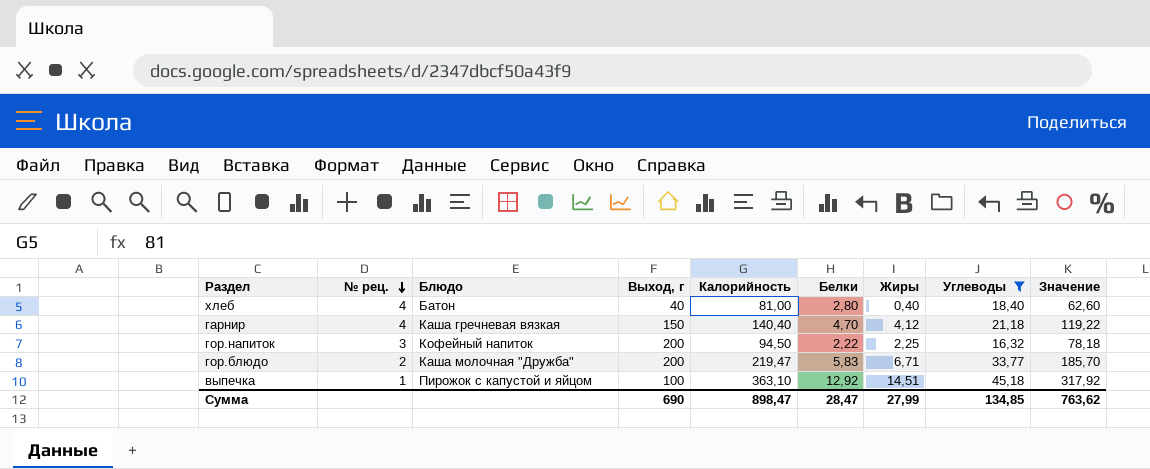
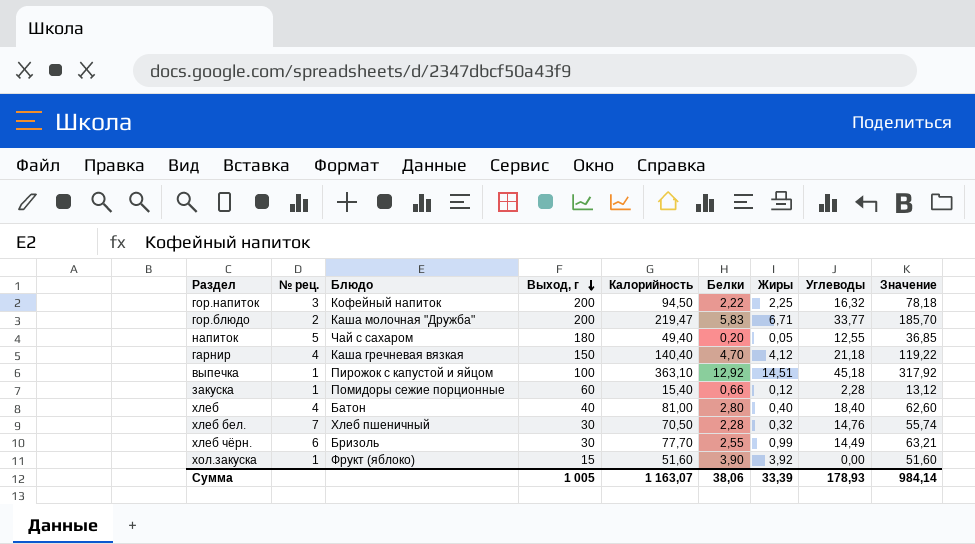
filter: Углеводы >= 16,32 -> none
row order: № рец. descending -> Выход, г descending
Сумма | Выход, г: 690 -> 1 005
Сумма | Калорийность: 898,47 -> 1 163,07
Сумма | Белки: 28,47 -> 38,06
Сумма | Жиры: 27,99 -> 33,39
Сумма | Углеводы: 134,85 -> 178,93
Сумма | Значение: 763,62 -> 984,14

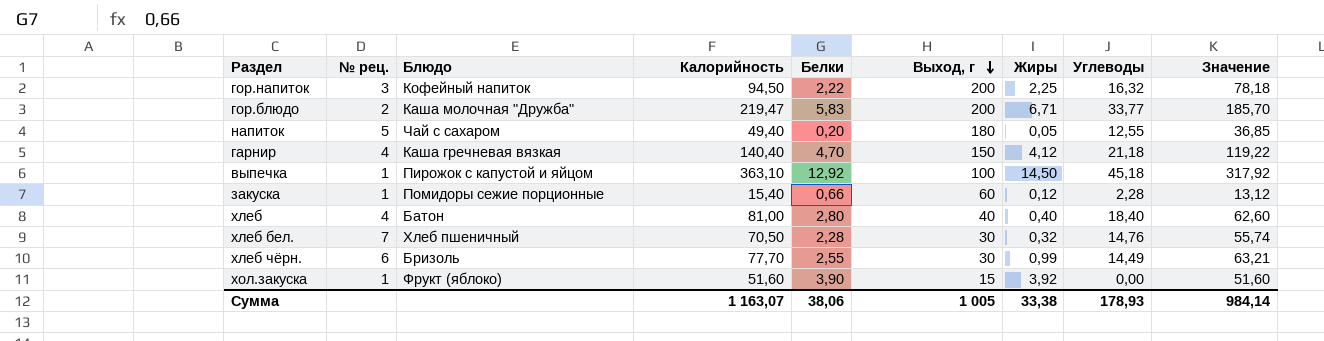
column Выход, г | position: 4 -> 6
выпечка | Жиры: 14,51 -> 14,50
Сумма | Жиры: 33,39 -> 33,38

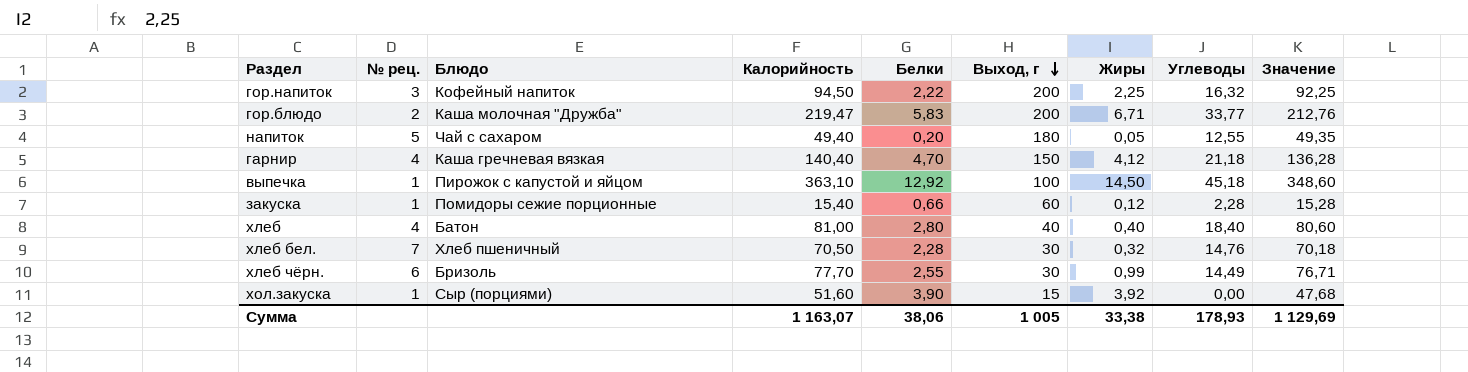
column Значение | formula: [Калорийность] - [Углеводы] -> [Калорийность] - [Жиры]
хол.закуска | Блюдо: Фрукт (яблоко) -> Сыр (порциями)
Сумма | Значение: 984,14 -> 1 129,69

